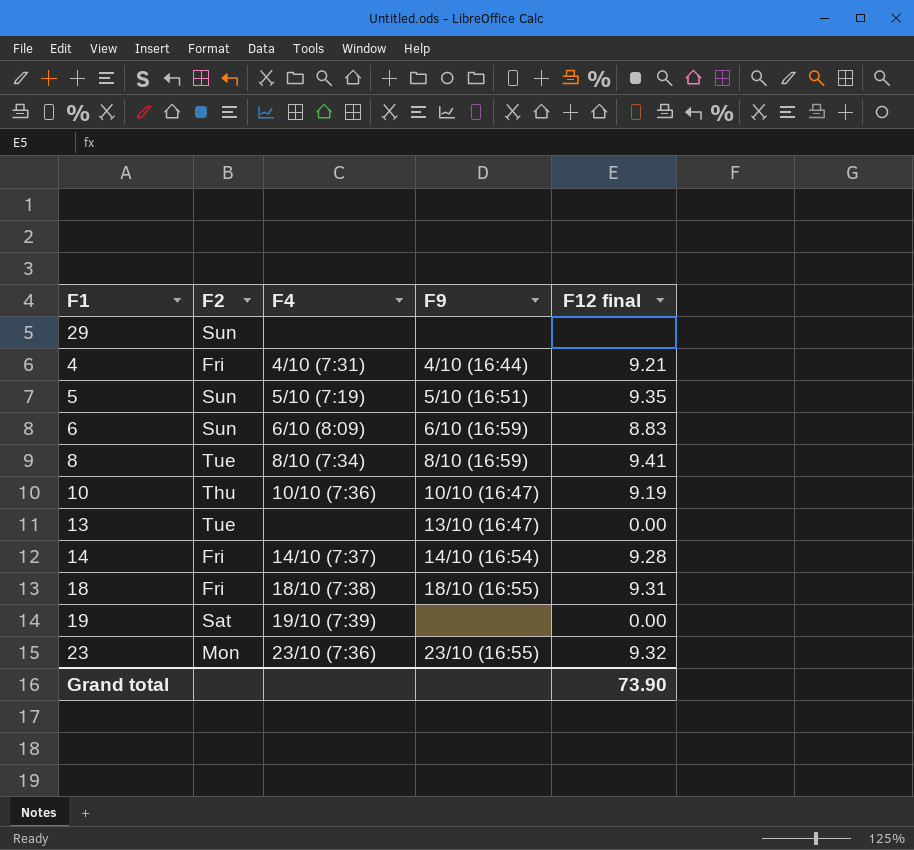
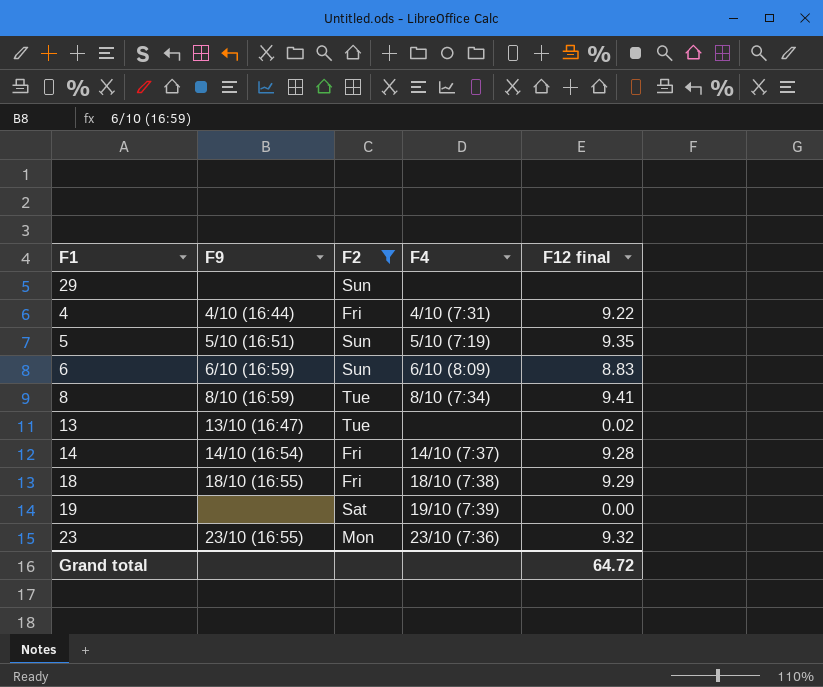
filter: none -> F2 != Thu
column F9 | position: 4 -> 2
4 | F12 final: 9.21 -> 9.22
13 | F12 final: 0.00 -> 0.02
18 | F12 final: 9.31 -> 9.29
Grand total | F12 final: 73.90 -> 64.72

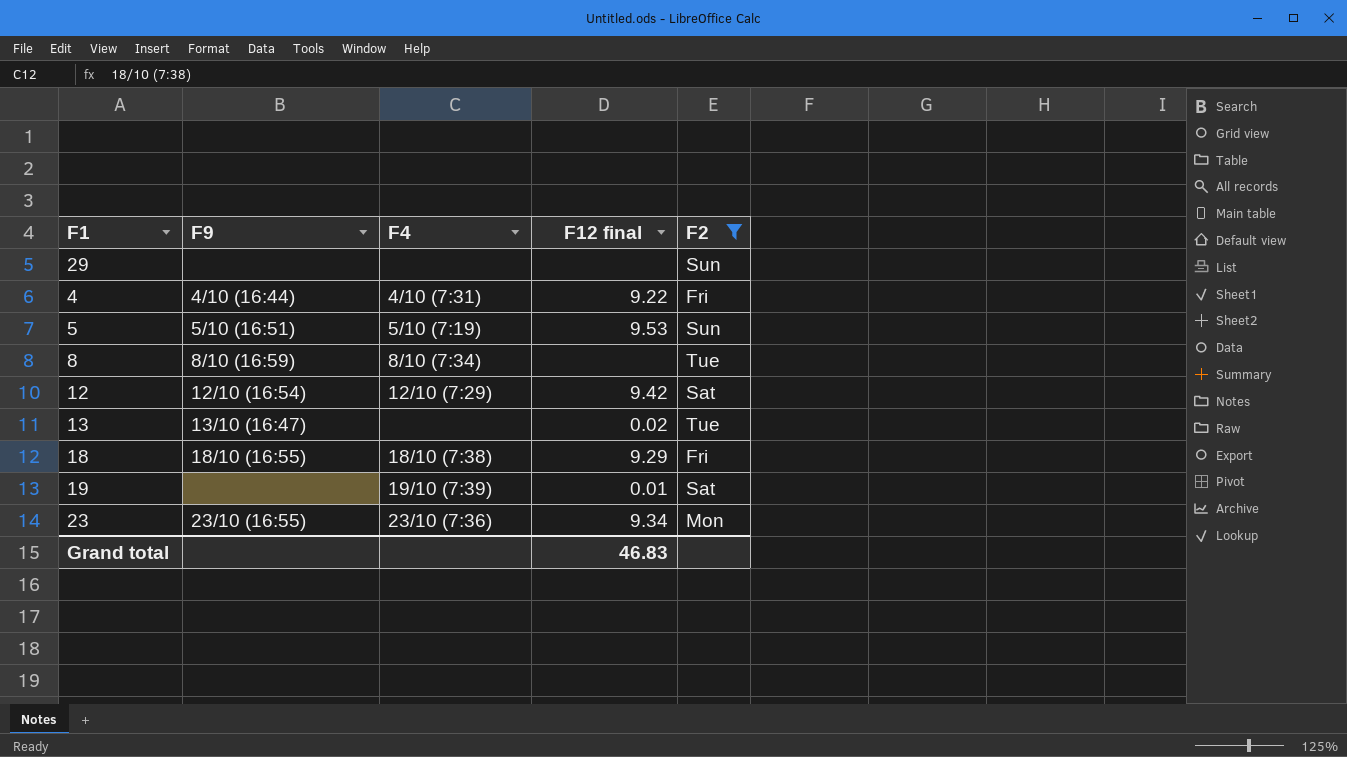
column F2 | position: 3 -> 5
row 6: 6/10 (16:59) | Sun | 6/10 (8:09) | 8.83 -> none
row 14: 14/10 (16:54) | Fri | 14/10 (7:37) | 9.28 -> none
5 | F12 final: 9.35 -> 9.53
8 | F12 final: 9.41 -> none
row 12: none -> 12/10 (16:54) | 12/10 (7:29) | 9.42 | Sat
19 | F12 final: 0.00 -> 0.01
23 | F12 final: 9.32 -> 9.34
Grand total | F12 final: 64.72 -> 46.83

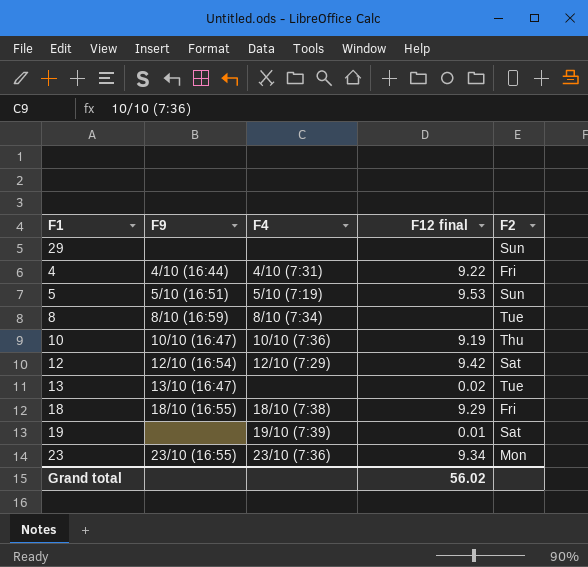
filter: F2 != Thu -> none
Grand total | F12 final: 46.83 -> 56.02

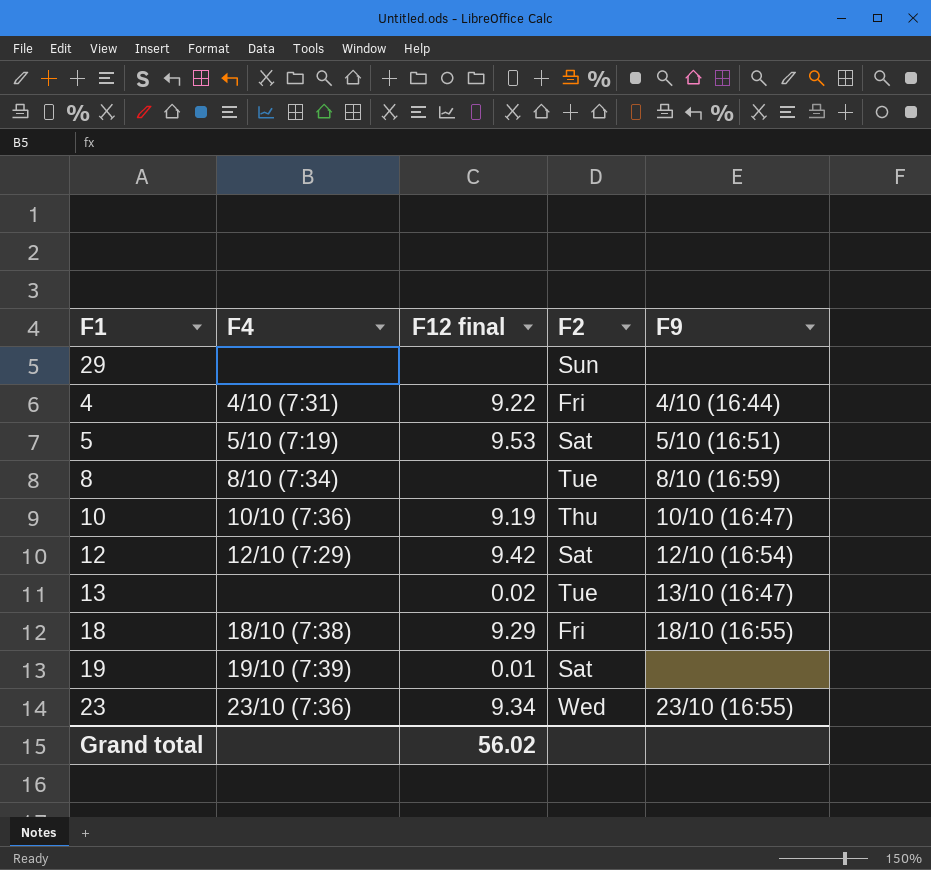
column F9 | position: 2 -> 5
5 | F2: Sun -> Sat
23 | F2: Mon -> Wed

